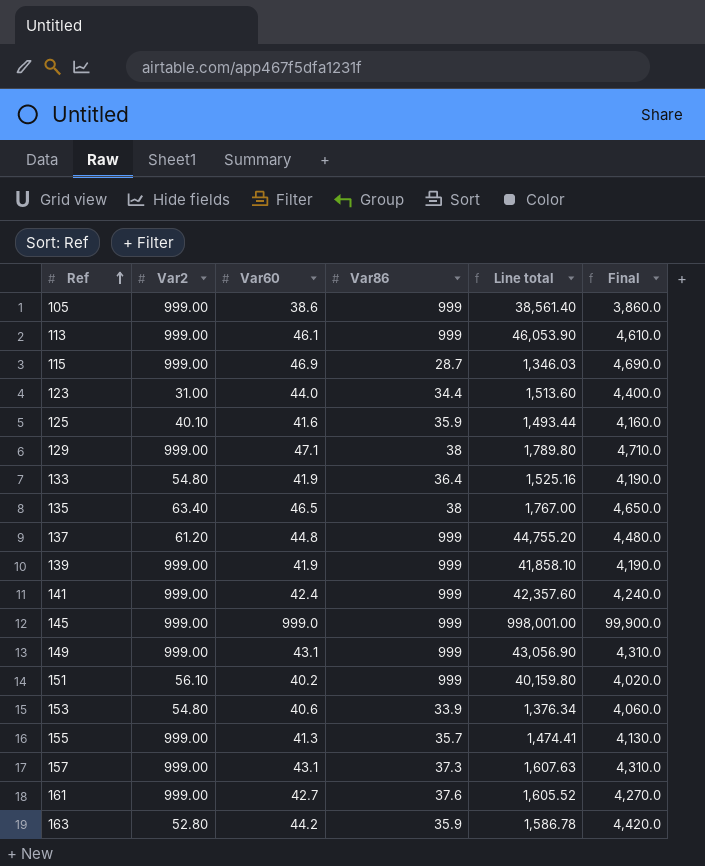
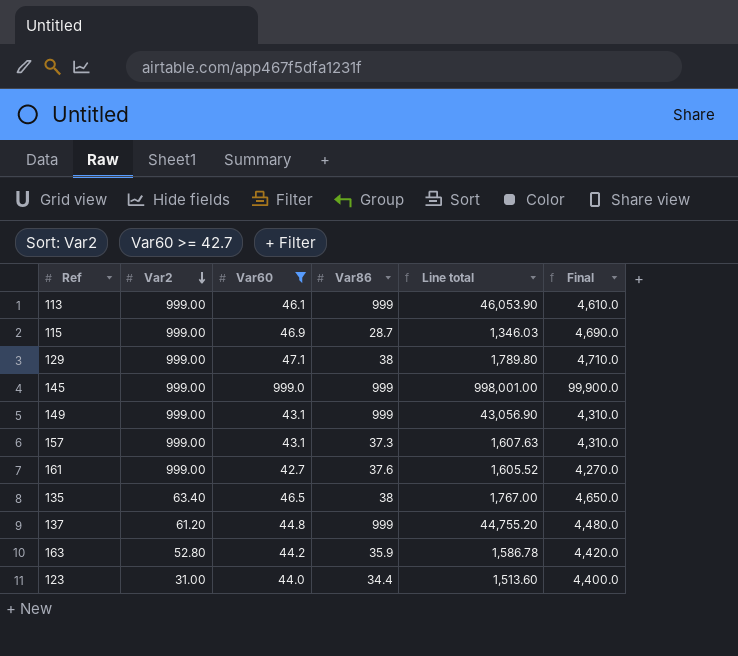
filter: none -> Var60 >= 42.7
row order: Ref ascending -> Var2 descending

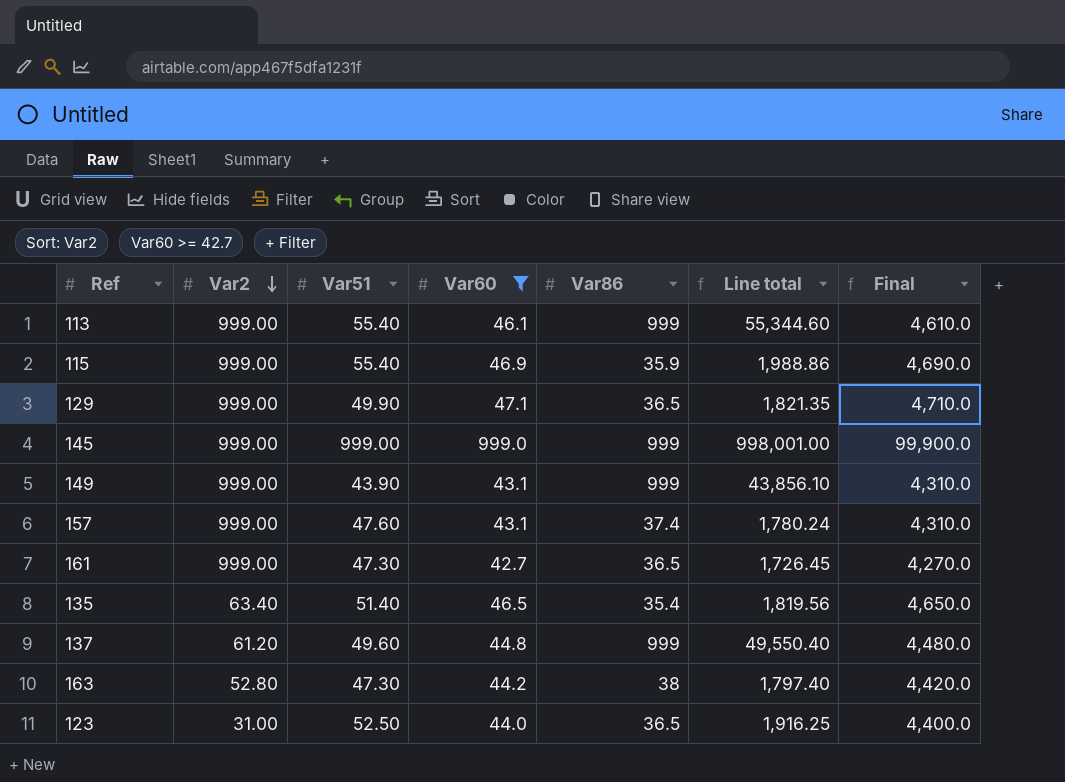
column Var51 | position: none -> 3
column Line total | formula: [Var60] * [Var86] -> [Var51] * [Var86]
115 | Var86: 28.7 -> 35.9
129 | Var86: 38 -> 36.5
157 | Var86: 37.3 -> 37.4
161 | Var86: 37.6 -> 36.5
135 | Var86: 38 -> 35.4
163 | Var86: 35.9 -> 38
123 | Var86: 34.4 -> 36.5

